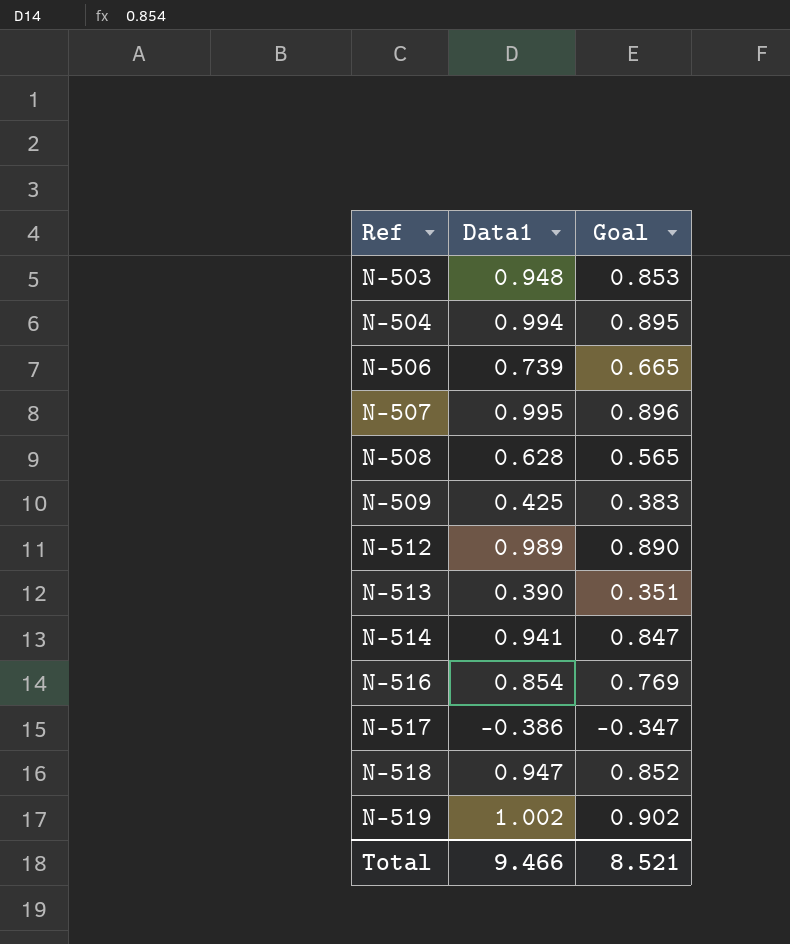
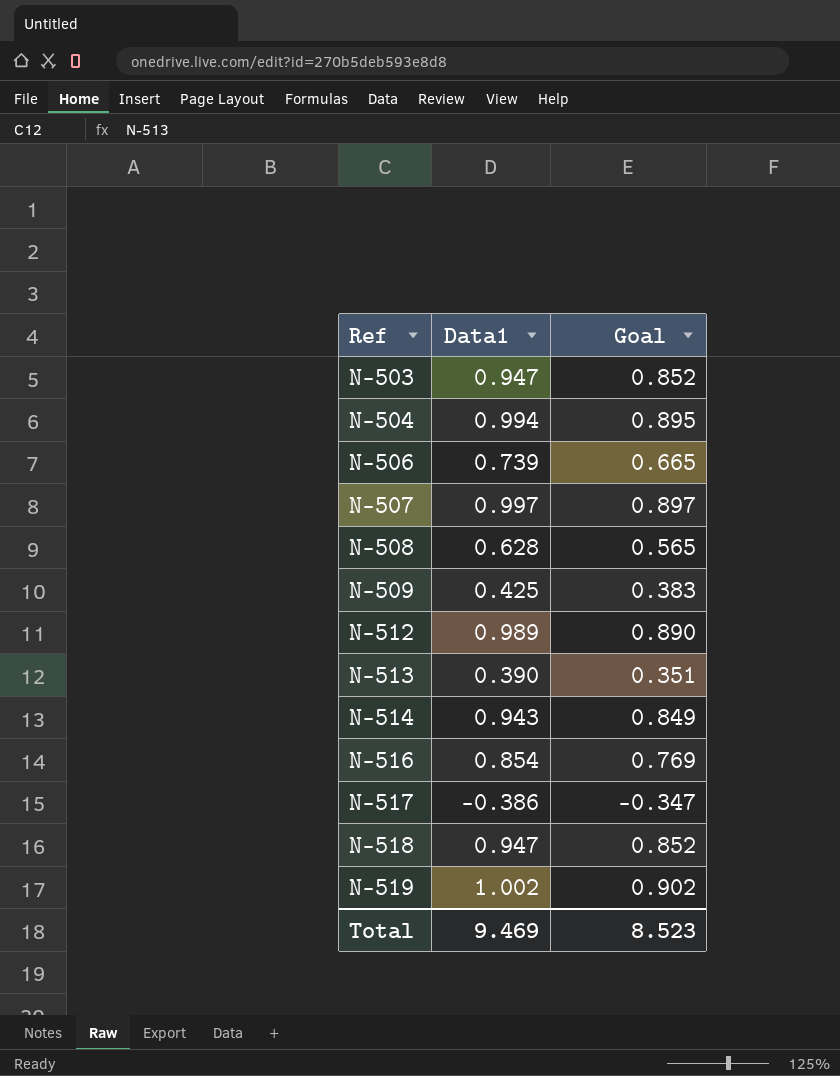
N-503 | Data1: 0.948 -> 0.947
N-503 | Goal: 0.853 -> 0.852
N-507 | Data1: 0.995 -> 0.997
N-507 | Goal: 0.896 -> 0.897
N-514 | Data1: 0.941 -> 0.943
N-514 | Goal: 0.847 -> 0.849
Total | Data1: 9.466 -> 9.469
Total | Goal: 8.521 -> 8.523

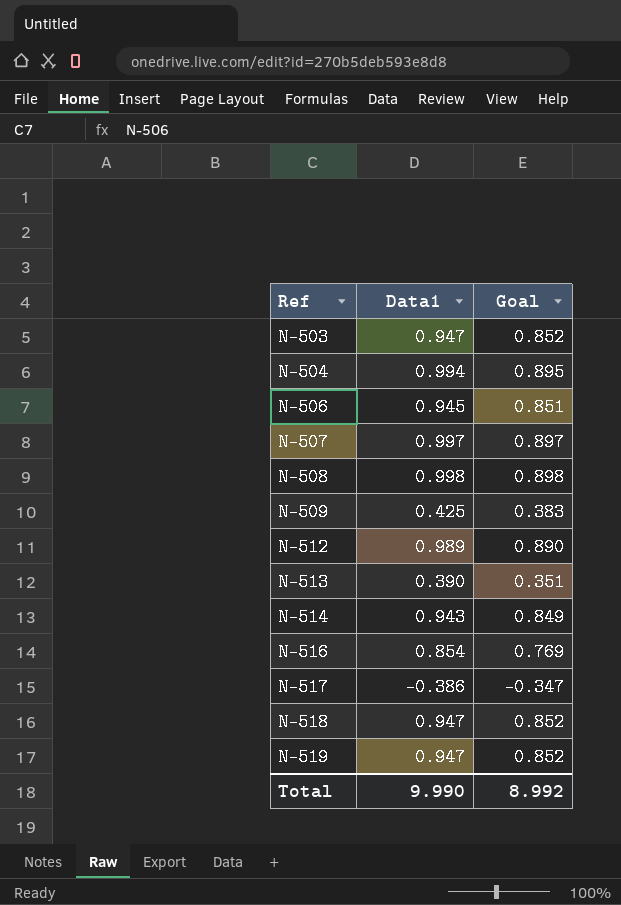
N-506 | Data1: 0.739 -> 0.945
N-506 | Goal: 0.665 -> 0.851
N-508 | Data1: 0.628 -> 0.998
N-508 | Goal: 0.565 -> 0.898
N-519 | Data1: 1.002 -> 0.947
N-519 | Goal: 0.902 -> 0.852
Total | Data1: 9.469 -> 9.990
Total | Goal: 8.523 -> 8.992

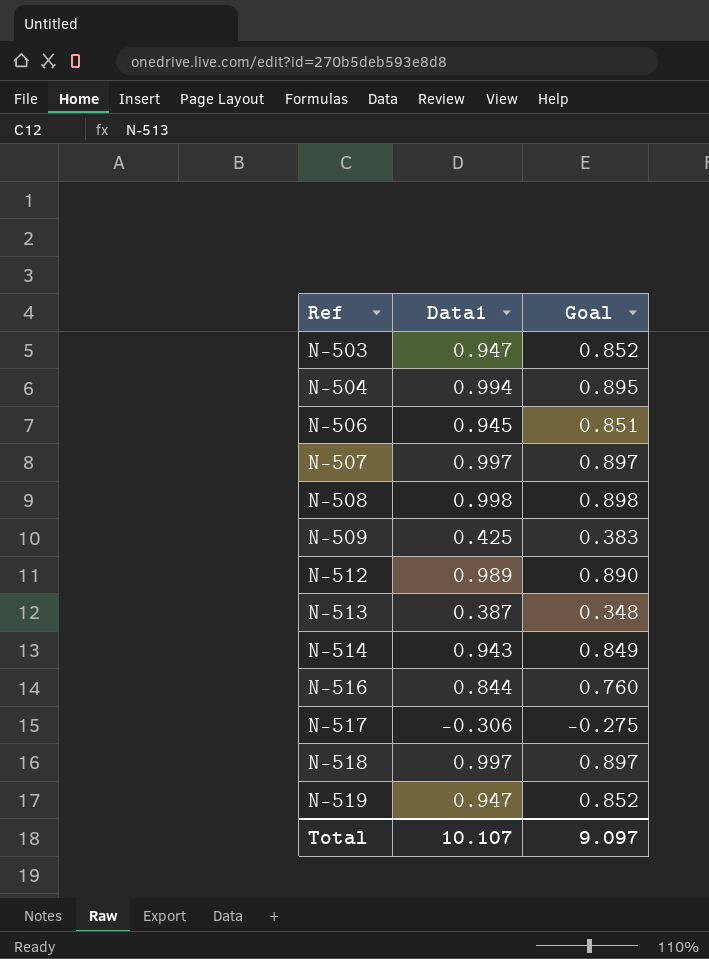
N-513 | Data1: 0.390 -> 0.387
N-513 | Goal: 0.351 -> 0.348
N-516 | Data1: 0.854 -> 0.844
N-516 | Goal: 0.769 -> 0.760
N-517 | Data1: -0.386 -> -0.306
N-517 | Goal: -0.347 -> -0.275
N-518 | Data1: 0.947 -> 0.997
N-518 | Goal: 0.852 -> 0.897
Total | Data1: 9.990 -> 10.107
Total | Goal: 8.992 -> 9.097

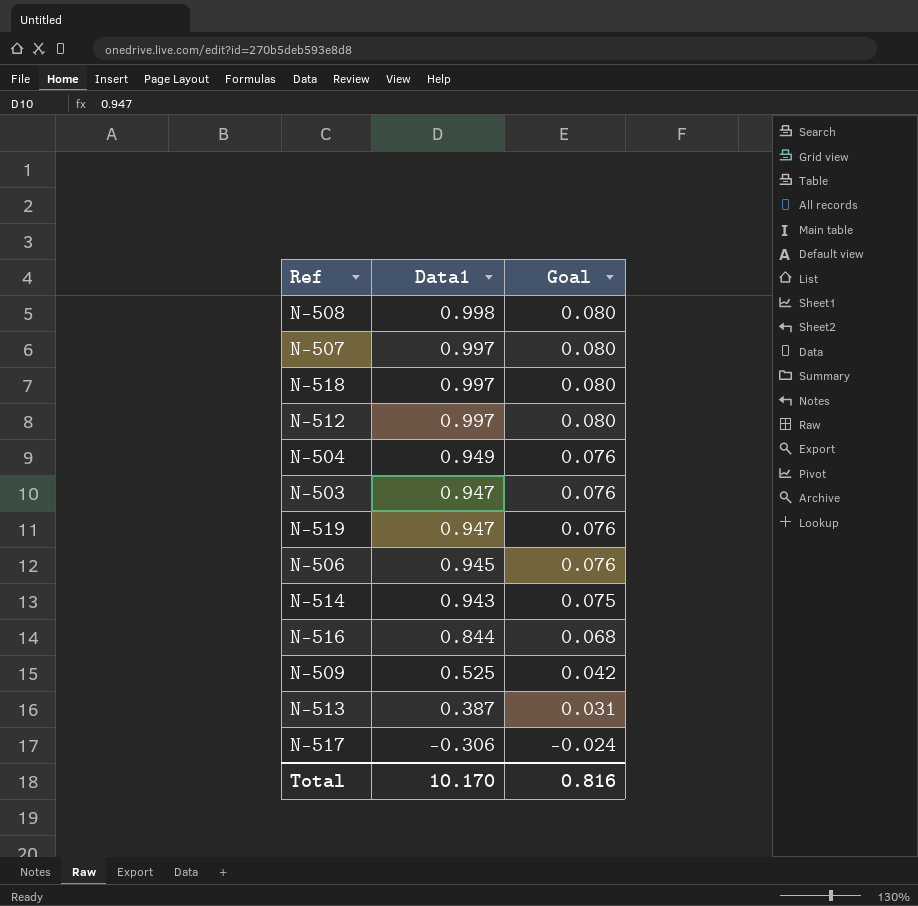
row order: Ref ascending -> Data1 descending
column Goal | formula: [Data1] * 0.9 -> [Data1] * 0.08
N-512 | Data1: 0.989 -> 0.997
N-504 | Data1: 0.994 -> 0.949
N-509 | Data1: 0.425 -> 0.525
Total | Data1: 10.107 -> 10.170
Total | Goal: 9.097 -> 0.816

